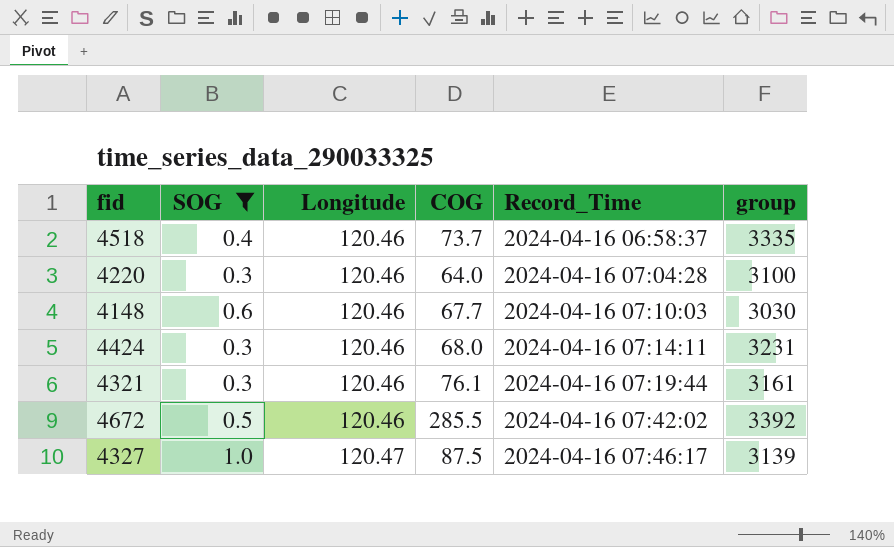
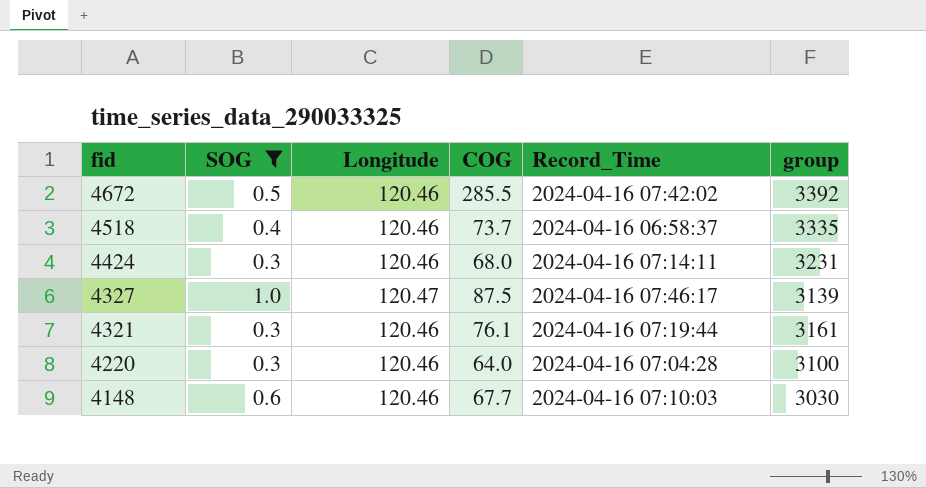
row order: Longitude ascending -> fid descending

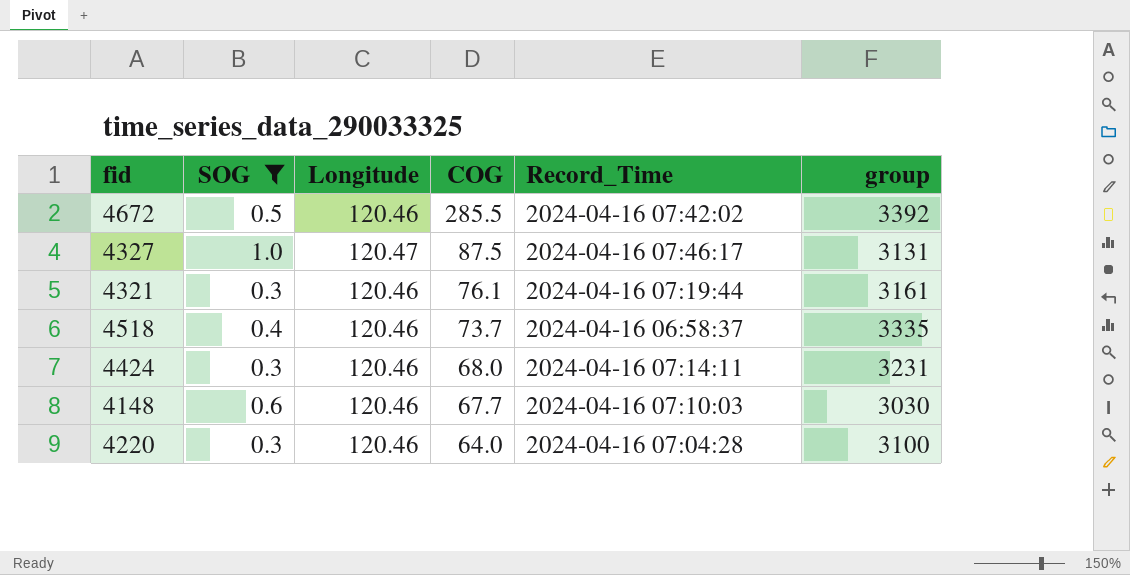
row order: fid descending -> COG descending
4327 | group: 3139 -> 3131

